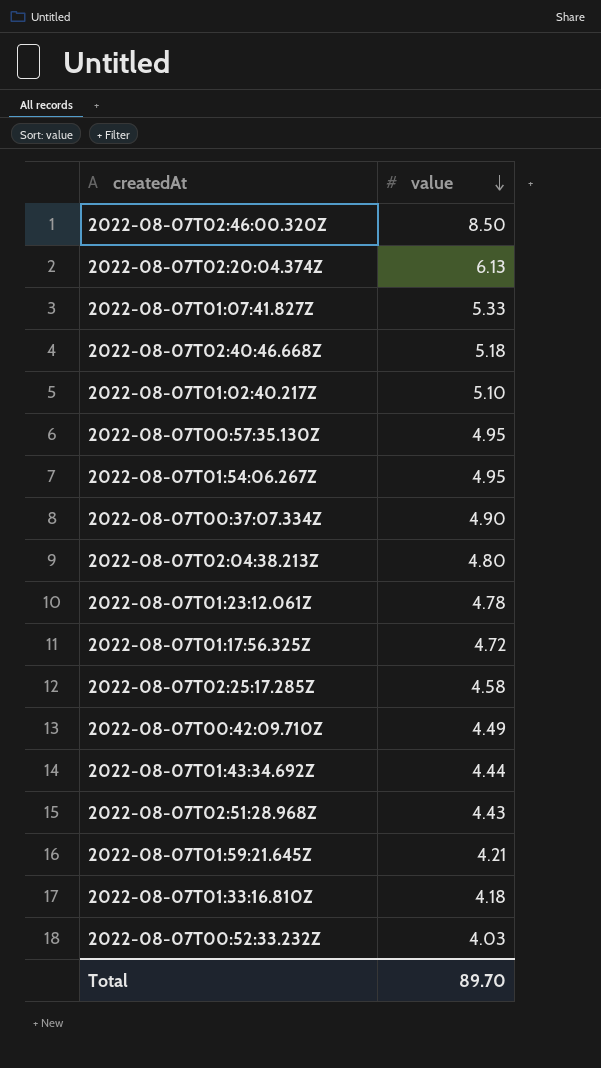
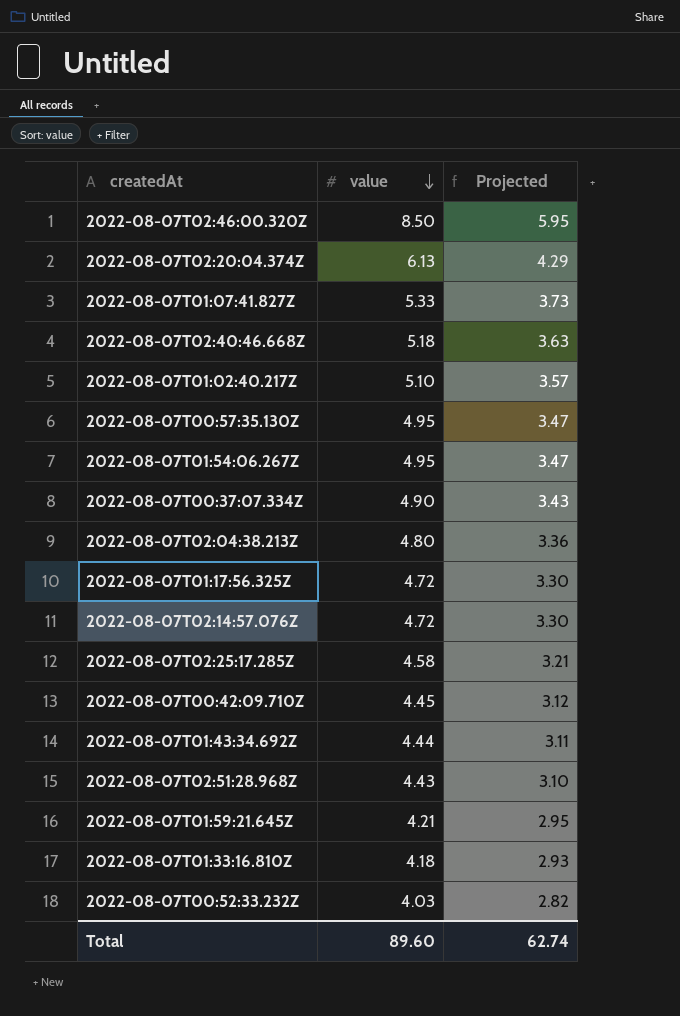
column Projected | formula: none -> [value] * 0.7
row 2022-08-07T01:23:12.061Z: 4.78 -> none
row 2022-08-07T02:14:57.076Z: none -> 4.72 | 3.30
2022-08-07T00:42:09.710Z | value: 4.49 -> 4.45
Total | value: 89.70 -> 89.60

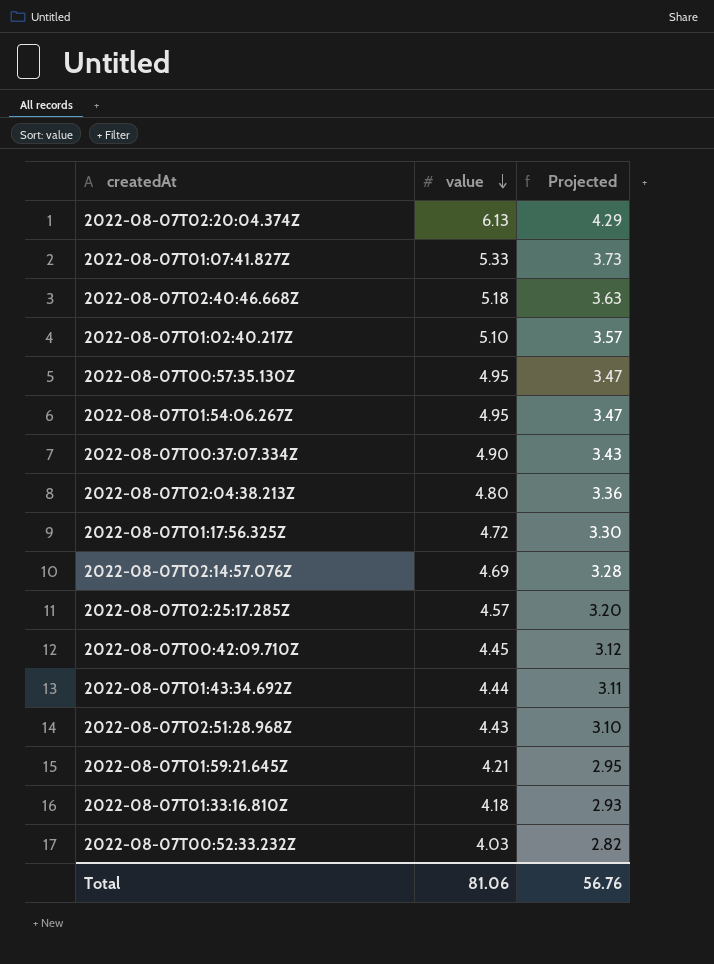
row 2022-08-07T02:46:00.320Z: 8.50 | 5.95 -> none
2022-08-07T02:14:57.076Z | value: 4.72 -> 4.69
2022-08-07T02:14:57.076Z | Projected: 3.30 -> 3.28
2022-08-07T02:25:17.285Z | value: 4.58 -> 4.57
2022-08-07T02:25:17.285Z | Projected: 3.21 -> 3.20
Total | value: 89.60 -> 81.06
Total | Projected: 62.74 -> 56.76

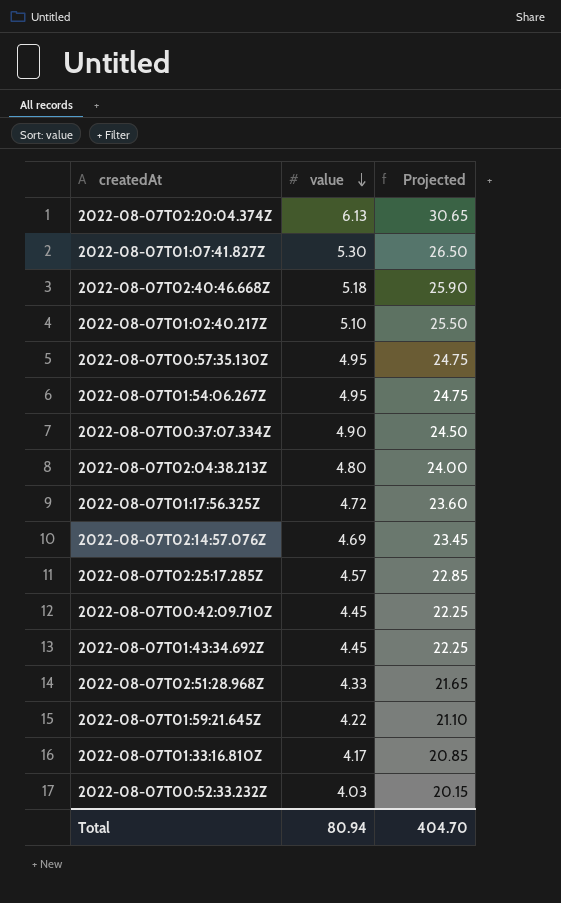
column Projected | formula: [value] * 0.7 -> [value] * 5
2022-08-07T01:07:41.827Z | value: 5.33 -> 5.30
2022-08-07T01:43:34.692Z | value: 4.44 -> 4.45
2022-08-07T02:51:28.968Z | value: 4.43 -> 4.33
2022-08-07T01:59:21.645Z | value: 4.21 -> 4.22
2022-08-07T01:33:16.810Z | value: 4.18 -> 4.17
Total | value: 81.06 -> 80.94
Total | Projected: 56.76 -> 404.70

